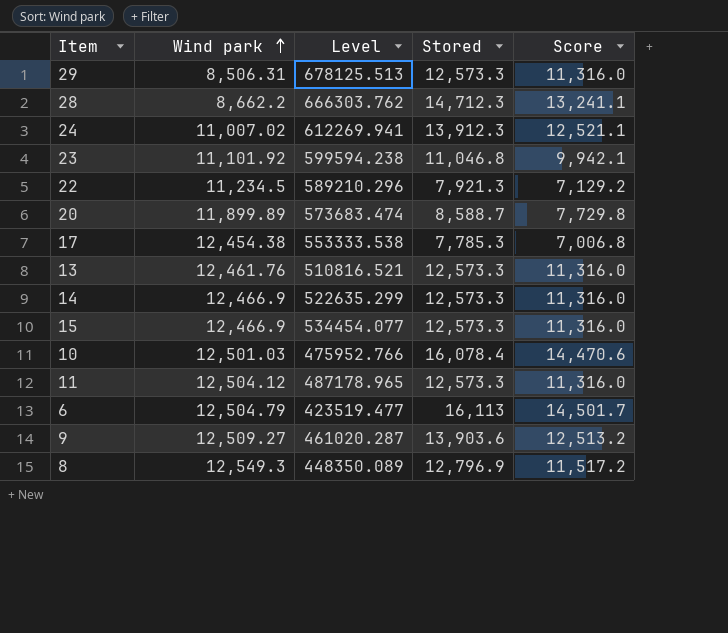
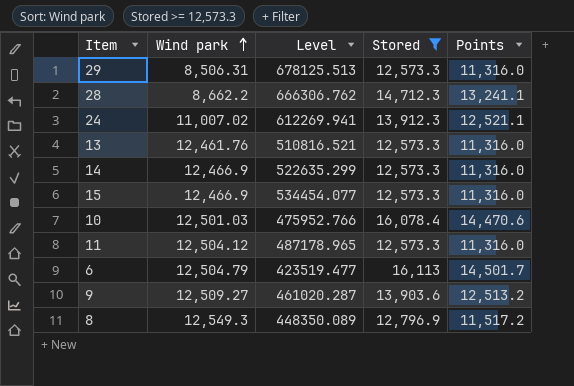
filter: none -> Stored >= 12,573.3
column name: Score -> Points
28 | Level: 666303.762 -> 666306.762

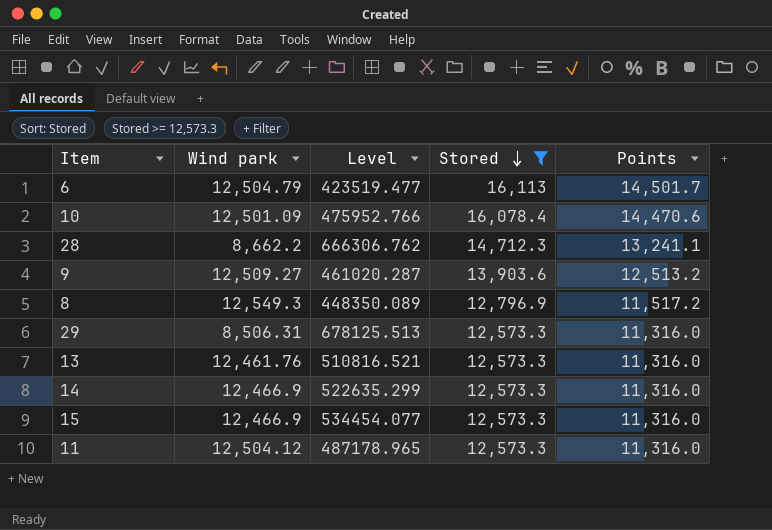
row order: Wind park ascending -> Stored descending
row 24: 11,007.02 | 612269.941 | 13,912.3 | 12,521.1 -> none
10 | Wind park: 12,501.03 -> 12,501.09

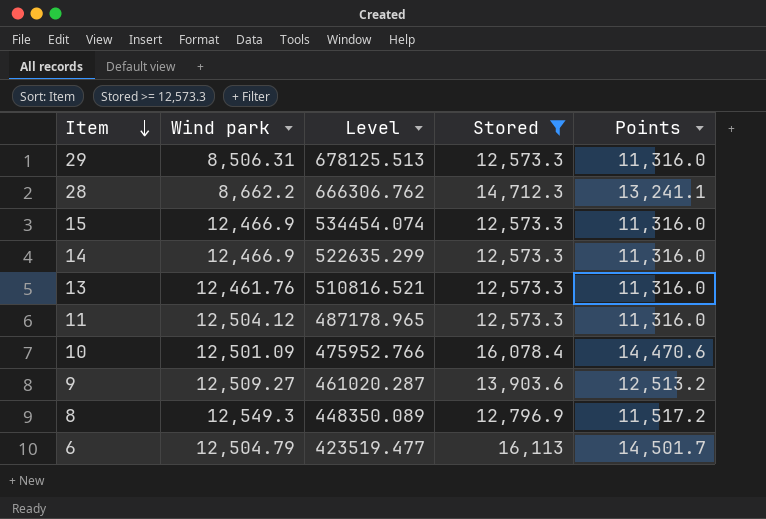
row order: Stored descending -> Item descending
15 | Level: 534454.077 -> 534454.074

